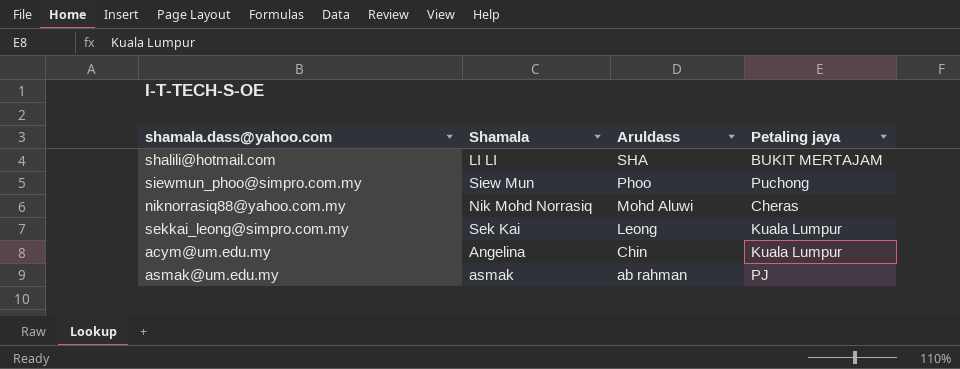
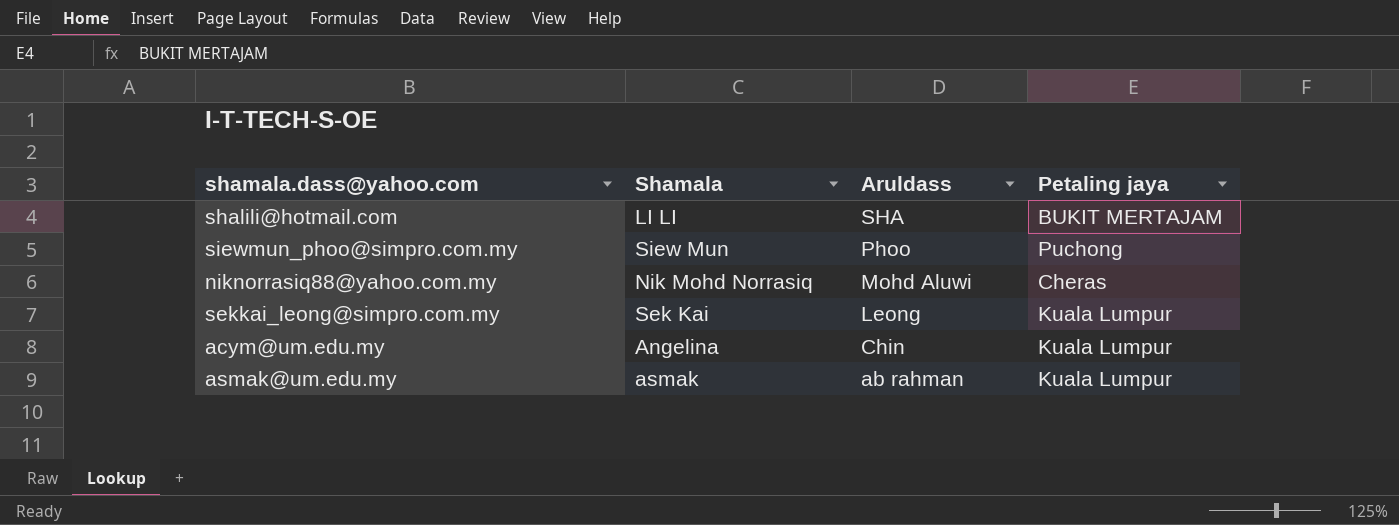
asmak@um.edu.my | Petaling jaya: PJ -> Kuala Lumpur

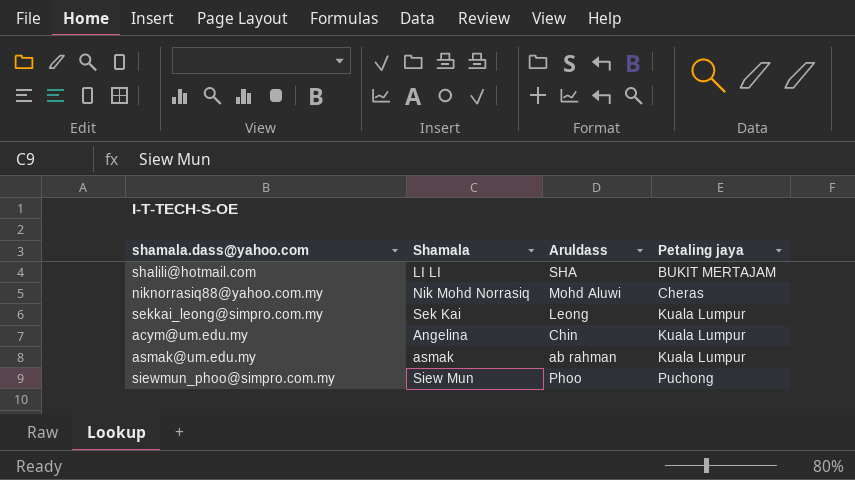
row order: Aruldass descending -> Petaling jaya ascending

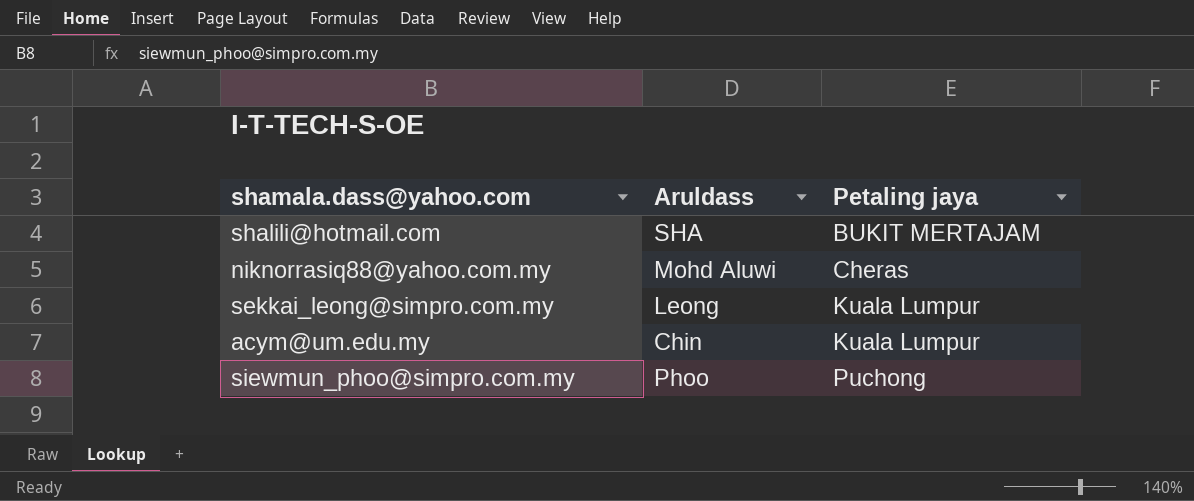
column Shamala | position: 2 -> none
row asmak@um.edu.my: asmak | ab rahman | Kuala Lumpur -> none

